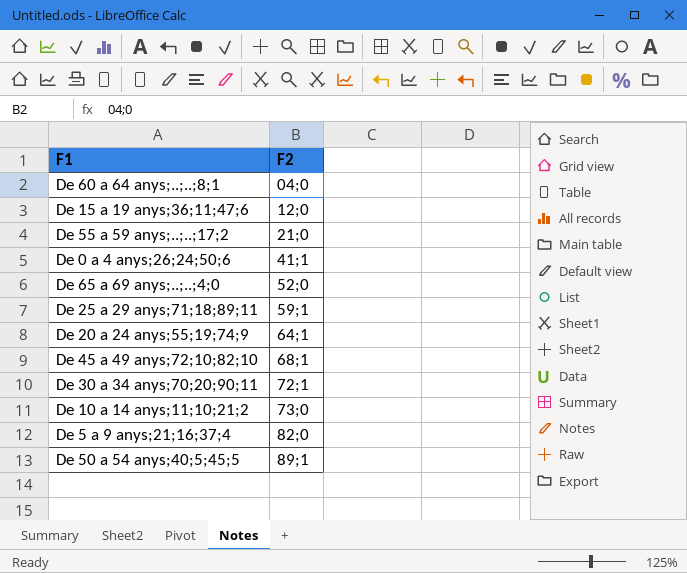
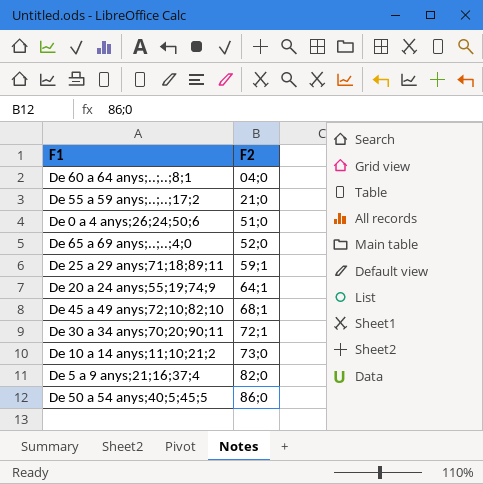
row De 15 a 19 anys;36;11;47;6: 12;0 -> none
De 0 a 4 anys;26;24;50;6 | F2: 41;1 -> 51;0
De 50 a 54 anys;40;5;45;5 | F2: 89;1 -> 86;0

